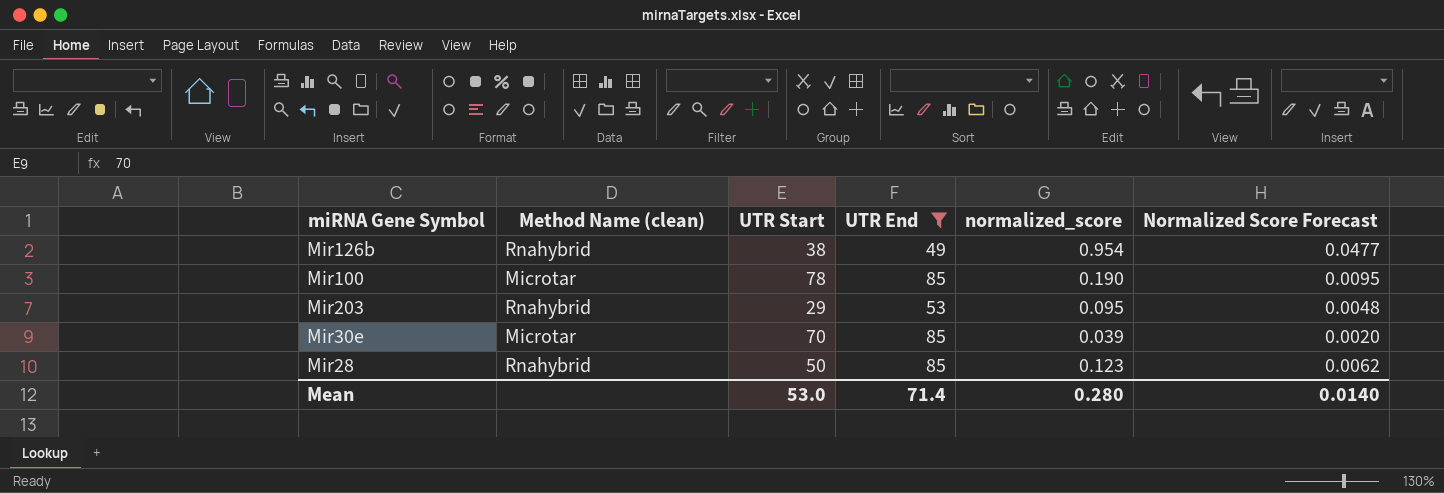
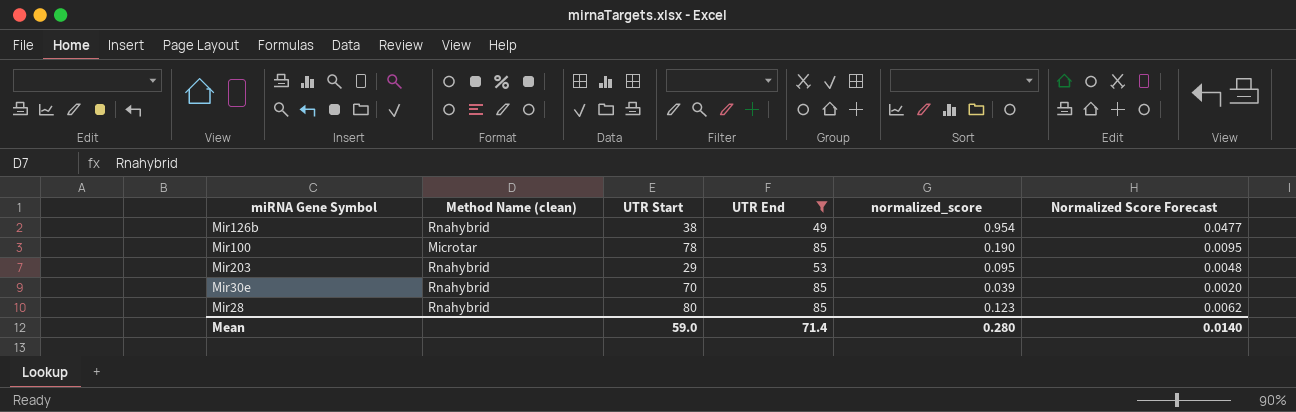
Mir30e | Method Name (clean): Microtar -> Rnahybrid
Mir28 | UTR Start: 50 -> 80
Mean | UTR Start: 53.0 -> 59.0

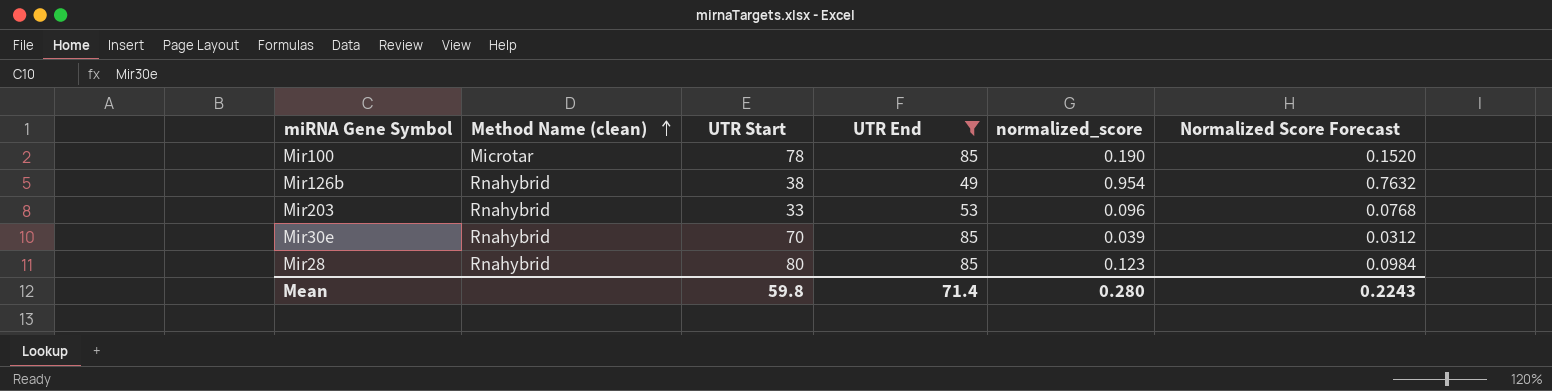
row order: none -> Method Name (clean) ascending
column Normalized Score Forecast | formula: [normalized_score] * 0.05 -> [normalized_score] * 0.8
Mir203 | UTR Start: 29 -> 33
Mir203 | normalized_score: 0.095 -> 0.096
Mean | UTR Start: 59.0 -> 59.8
Mean | Normalized Score Forecast: 0.0140 -> 0.2243

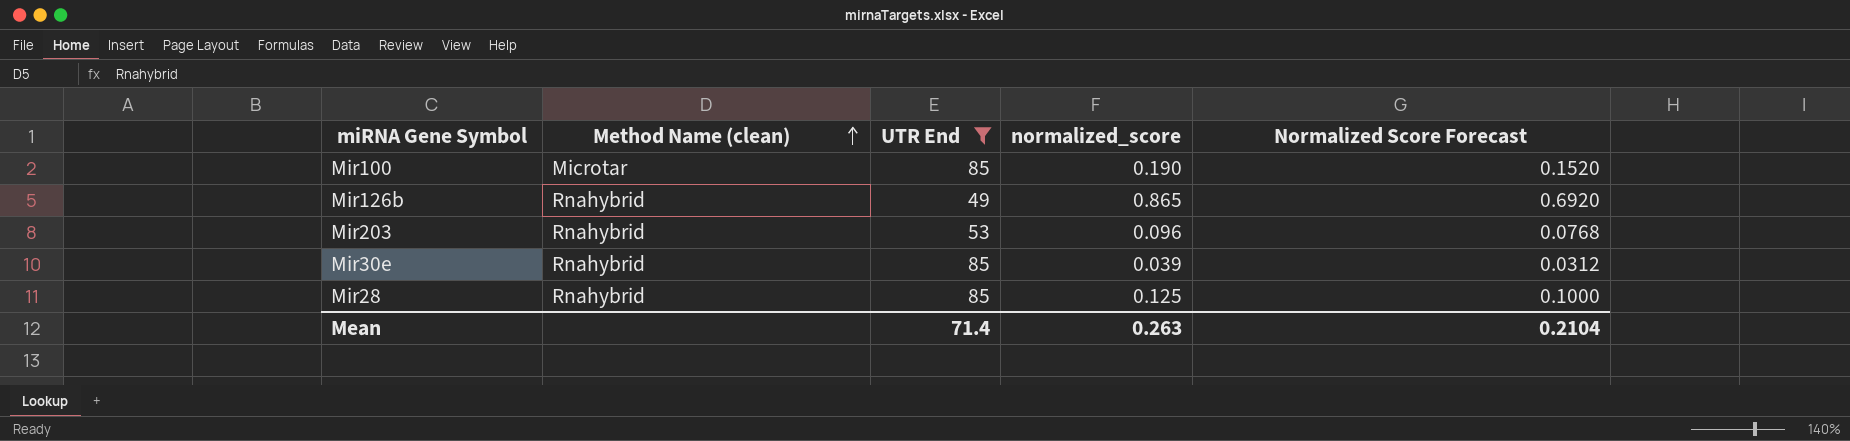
column UTR Start | position: 3 -> none
Mir126b | normalized_score: 0.954 -> 0.865
Mir126b | Normalized Score Forecast: 0.7632 -> 0.6920
Mir28 | normalized_score: 0.123 -> 0.125
Mir28 | Normalized Score Forecast: 0.0984 -> 0.1000
Mean | normalized_score: 0.280 -> 0.263
Mean | Normalized Score Forecast: 0.2243 -> 0.2104

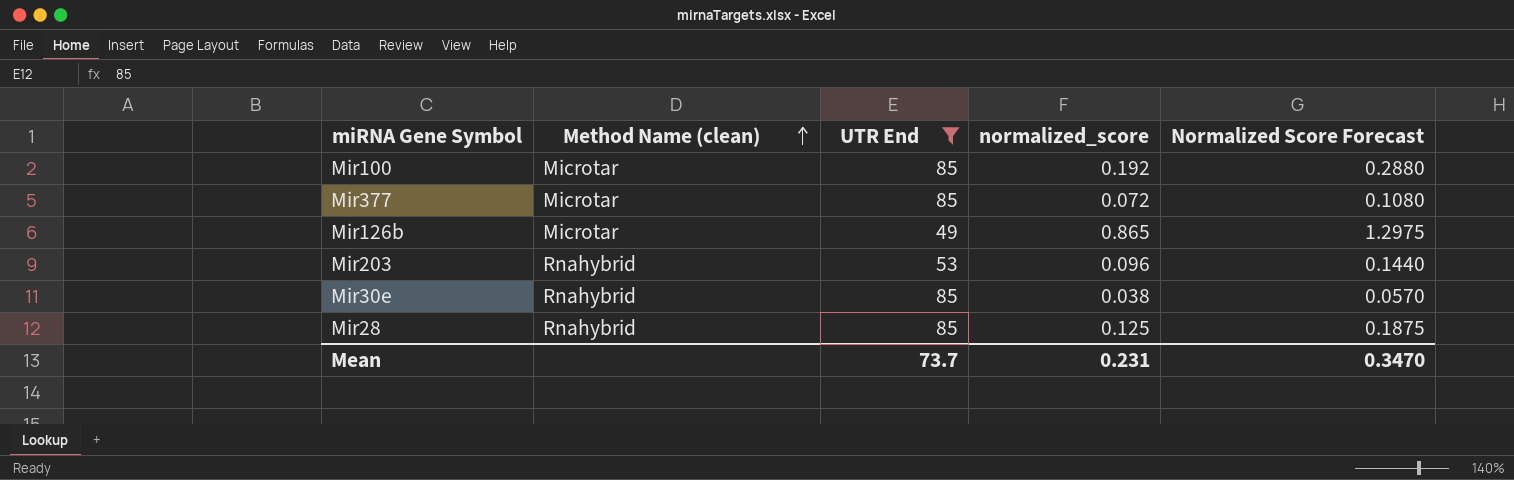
column Normalized Score Forecast | formula: [normalized_score] * 0.8 -> [normalized_score] * 1.5
Mir100 | normalized_score: 0.190 -> 0.192
row Mir377: none -> Microtar | 85 | 0.072 | 0.1080
Mir126b | Method Name (clean): Rnahybrid -> Microtar
Mir30e | normalized_score: 0.039 -> 0.038
Mean | UTR End: 71.4 -> 73.7
Mean | normalized_score: 0.263 -> 0.231
Mean | Normalized Score Forecast: 0.2104 -> 0.3470

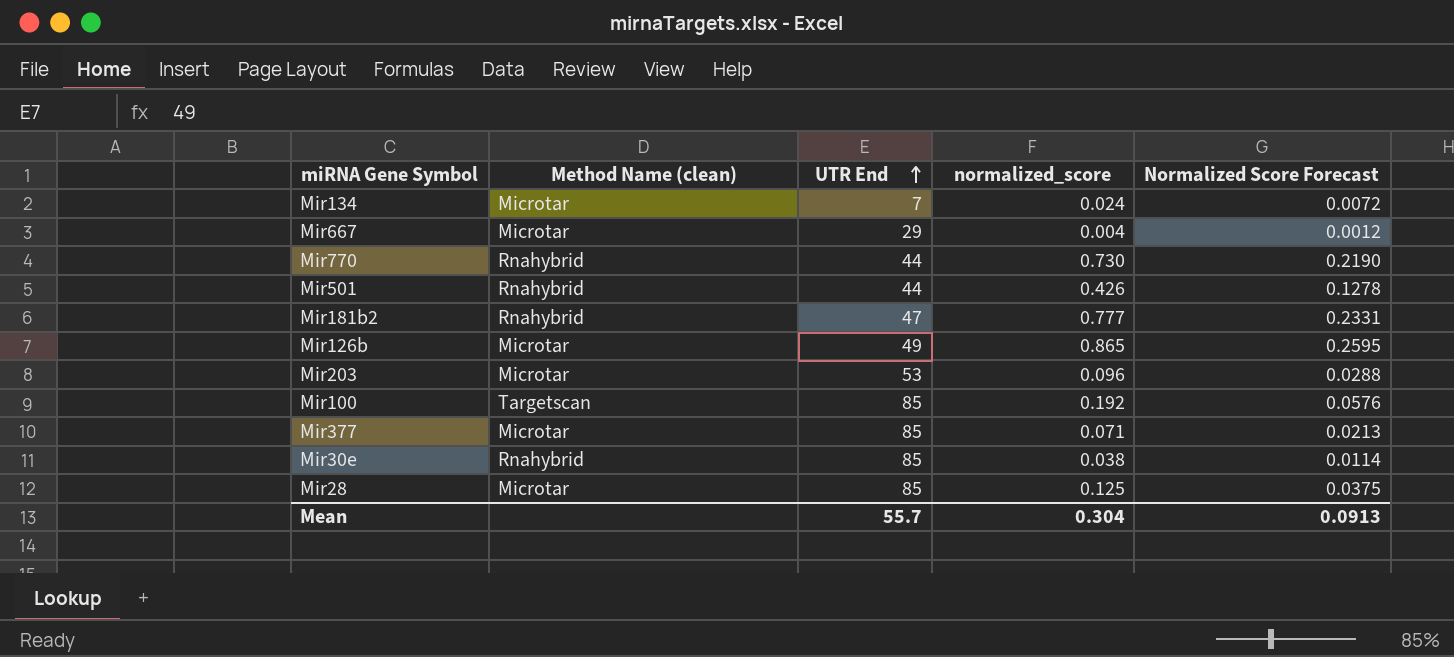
filter: UTR End >= 49 -> none
row order: Method Name (clean) ascending -> UTR End ascending
column Normalized Score Forecast | formula: [normalized_score] * 1.5 -> [normalized_score] * 0.3
Mir203 | Method Name (clean): Rnahybrid -> Microtar
Mir100 | Method Name (clean): Microtar -> Targetscan
Mir377 | normalized_score: 0.072 -> 0.071
Mir28 | Method Name (clean): Rnahybrid -> Microtar
Mean | UTR End: 73.7 -> 55.7
Mean | normalized_score: 0.231 -> 0.304
Mean | Normalized Score Forecast: 0.3470 -> 0.0913

